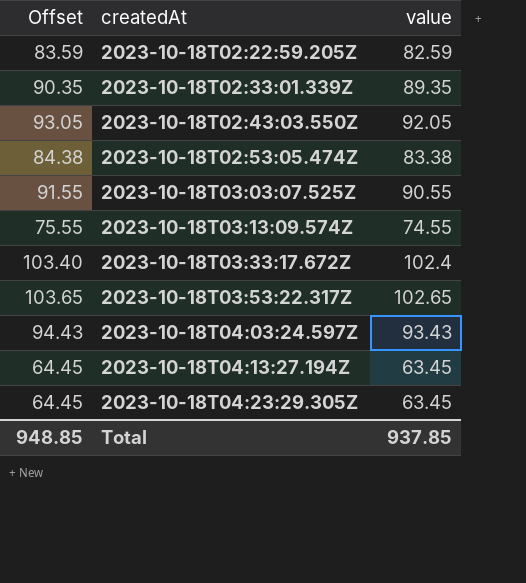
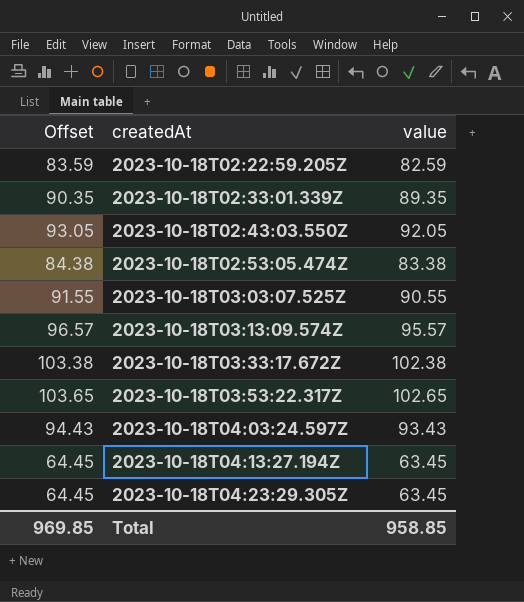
2023-10-18T03:13:09.574Z | Offset: 75.55 -> 96.57
2023-10-18T03:13:09.574Z | value: 74.55 -> 95.57
2023-10-18T03:33:17.672Z | Offset: 103.40 -> 103.38
2023-10-18T03:33:17.672Z | value: 102.4 -> 102.38
Total | Offset: 948.85 -> 969.85
Total | value: 937.85 -> 958.85

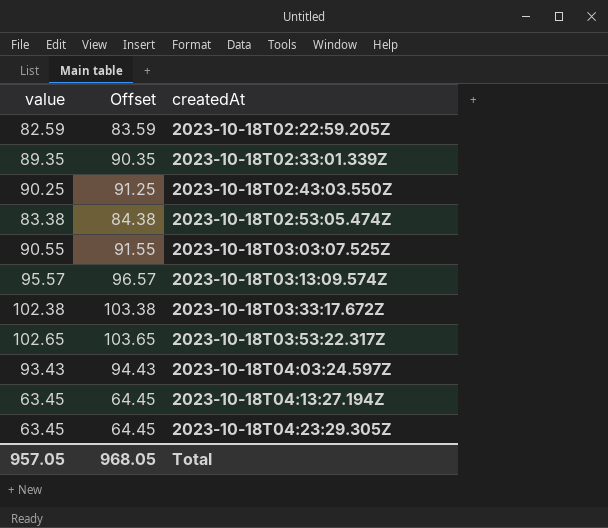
column value | position: 3 -> 1
2023-10-18T02:43:03.550Z | value: 92.05 -> 90.25
2023-10-18T02:43:03.550Z | Offset: 93.05 -> 91.25
Total | value: 958.85 -> 957.05
Total | Offset: 969.85 -> 968.05

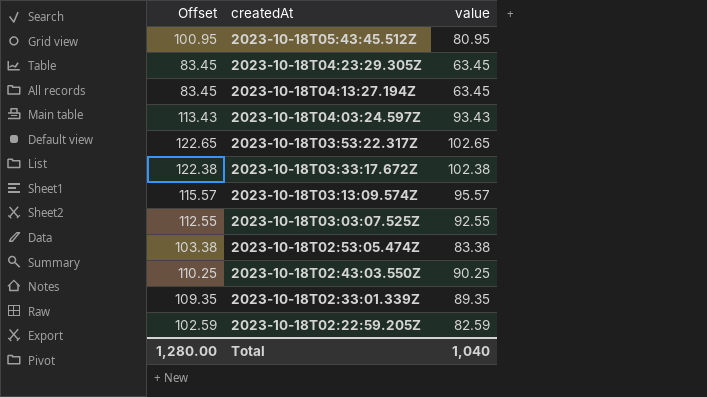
row order: createdAt ascending -> createdAt descending
column Offset | formula: [value] + 1 -> [value] + 20
column value | position: 1 -> 3
row 2023-10-18T05:43:45.512Z: none -> 100.95 | 80.95
2023-10-18T03:03:07.525Z | value: 90.55 -> 92.55
Total | Offset: 968.05 -> 1,280.00
Total | value: 957.05 -> 1,040

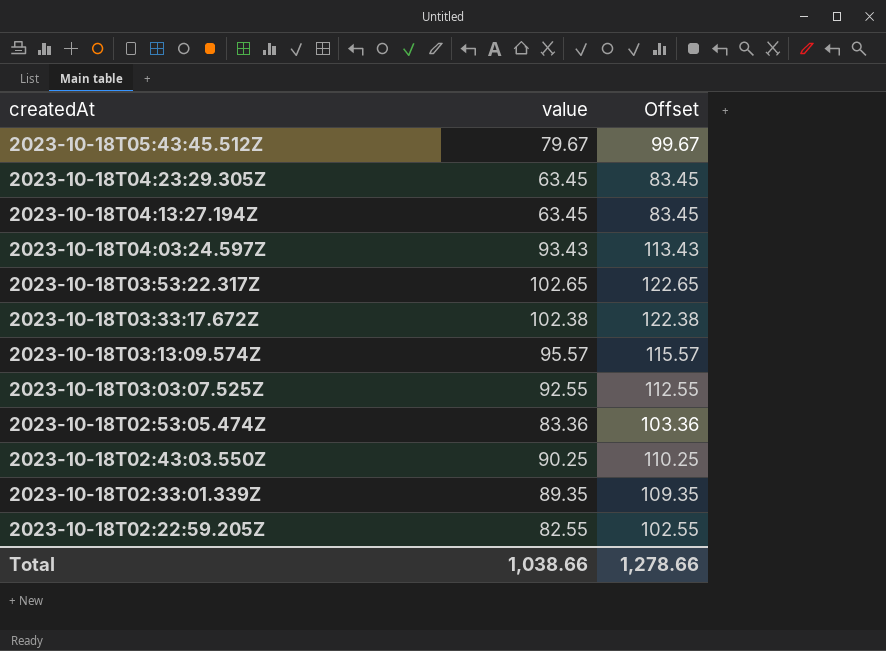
column Offset | position: 1 -> 3
2023-10-18T05:43:45.512Z | value: 80.95 -> 79.67
2023-10-18T05:43:45.512Z | Offset: 100.95 -> 99.67
2023-10-18T02:53:05.474Z | value: 83.38 -> 83.36
2023-10-18T02:53:05.474Z | Offset: 103.38 -> 103.36
2023-10-18T02:22:59.205Z | value: 82.59 -> 82.55
2023-10-18T02:22:59.205Z | Offset: 102.59 -> 102.55
Total | value: 1,040 -> 1,038.66
Total | Offset: 1,280.00 -> 1,278.66

